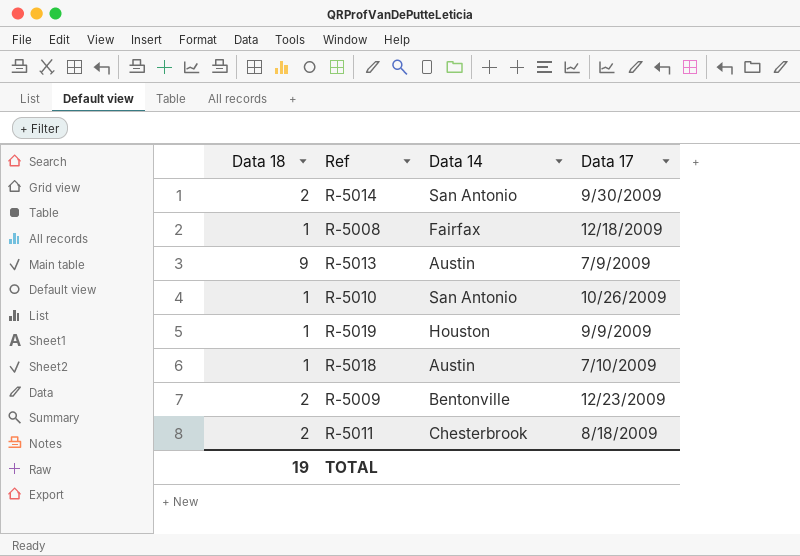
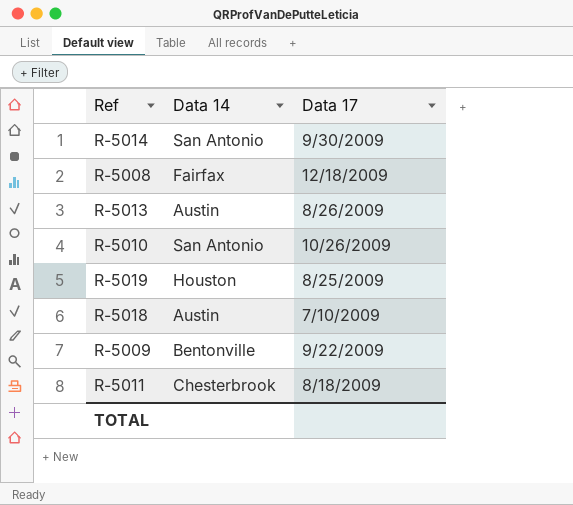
column Data 18 | position: 1 -> none
R-5013 | Data 17: 7/9/2009 -> 8/26/2009
R-5019 | Data 17: 9/9/2009 -> 8/25/2009
R-5009 | Data 17: 12/23/2009 -> 9/22/2009

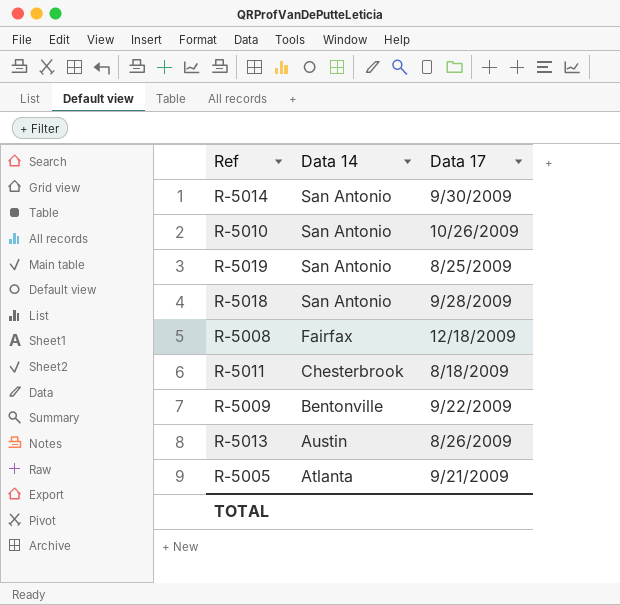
row order: none -> Data 14 descending
R-5019 | Data 14: Houston -> San Antonio
R-5018 | Data 14: Austin -> San Antonio
R-5018 | Data 17: 7/10/2009 -> 9/28/2009
row R-5005: none -> Atlanta | 9/21/2009

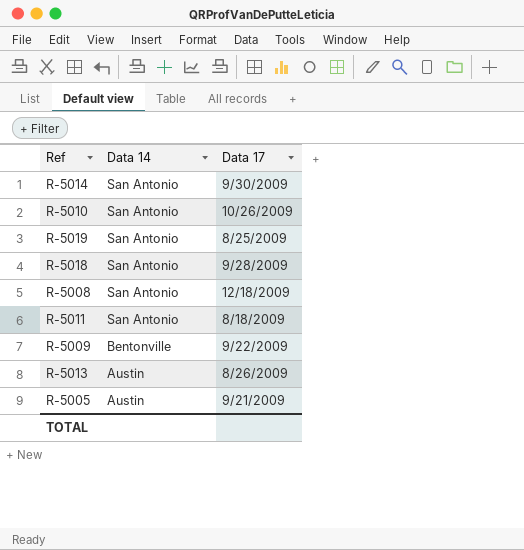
R-5008 | Data 14: Fairfax -> San Antonio
R-5011 | Data 14: Chesterbrook -> San Antonio
R-5005 | Data 14: Atlanta -> Austin

